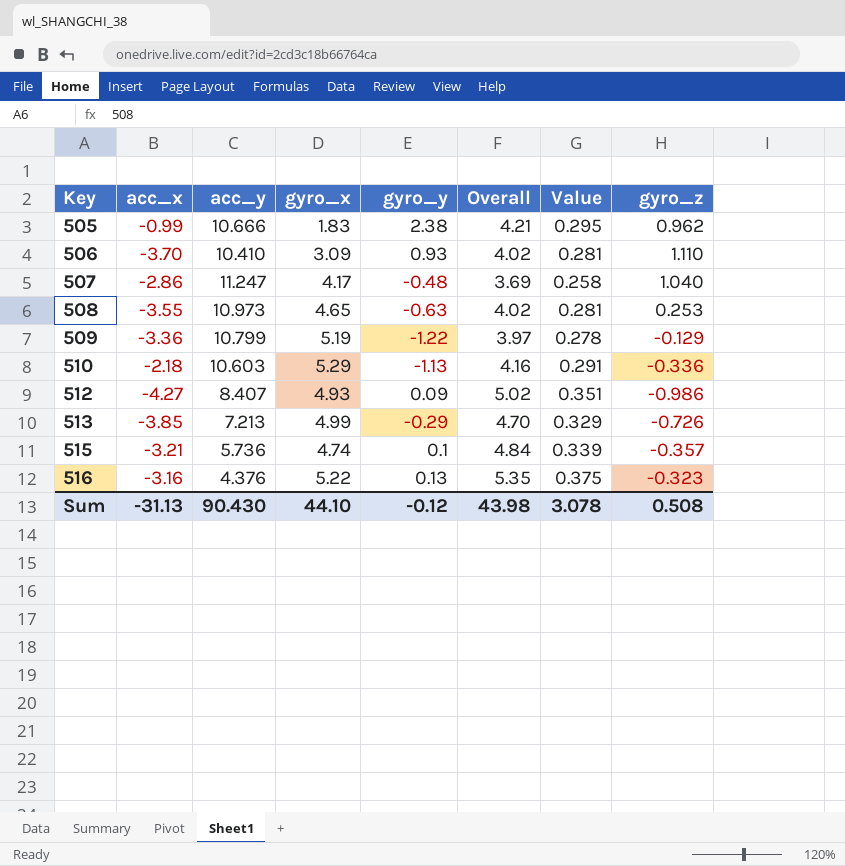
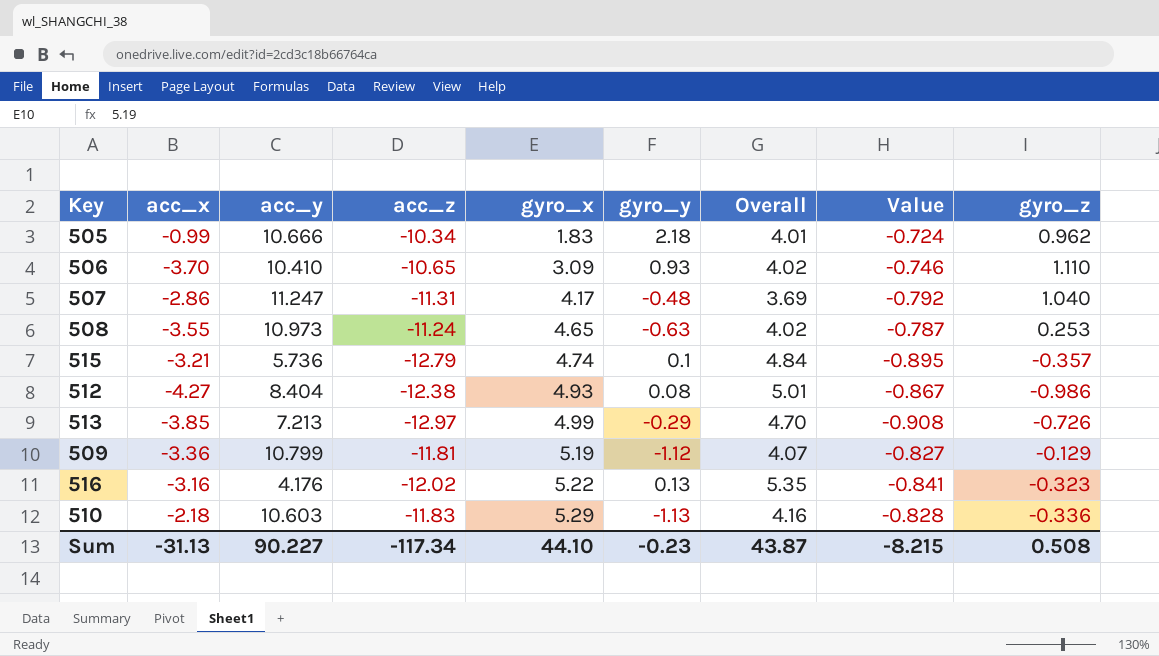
row order: Key ascending -> gyro_x ascending
column acc_z | position: none -> 4
column Value | formula: [Overall] * 0.07 -> [acc_z] * 0.07
505 | gyro_y: 2.38 -> 2.18
505 | Overall: 4.21 -> 4.01
512 | acc_y: 8.407 -> 8.404
512 | gyro_y: 0.09 -> 0.08
512 | Overall: 5.02 -> 5.01
509 | gyro_y: -1.22 -> -1.12
509 | Overall: 3.97 -> 4.07
516 | acc_y: 4.376 -> 4.176
Sum | acc_y: 90.430 -> 90.227
Sum | gyro_y: -0.12 -> -0.23
Sum | Overall: 43.98 -> 43.87
Sum | Value: 3.078 -> -8.215

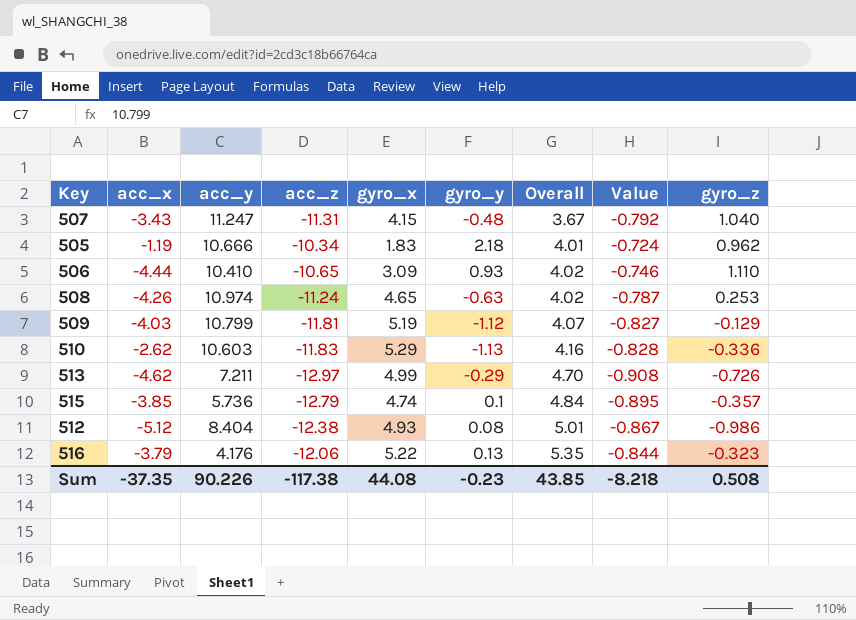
row order: gyro_x ascending -> Overall ascending
507 | acc_x: -2.86 -> -3.43
507 | gyro_x: 4.17 -> 4.15
507 | Overall: 3.69 -> 3.67
505 | acc_x: -0.99 -> -1.19
506 | acc_x: -3.70 -> -4.44
508 | acc_x: -3.55 -> -4.26
508 | acc_y: 10.973 -> 10.974
509 | acc_x: -3.36 -> -4.03
510 | acc_x: -2.18 -> -2.62
513 | acc_x: -3.85 -> -4.62
513 | acc_y: 7.213 -> 7.211
515 | acc_x: -3.21 -> -3.85
512 | acc_x: -4.27 -> -5.12
516 | acc_x: -3.16 -> -3.79
516 | acc_z: -12.02 -> -12.06
516 | Value: -0.841 -> -0.844
Sum | acc_x: -31.13 -> -37.35
Sum | acc_y: 90.227 -> 90.226
Sum | acc_z: -117.34 -> -117.38
Sum | gyro_x: 44.10 -> 44.08
Sum | Overall: 43.87 -> 43.85
Sum | Value: -8.215 -> -8.218

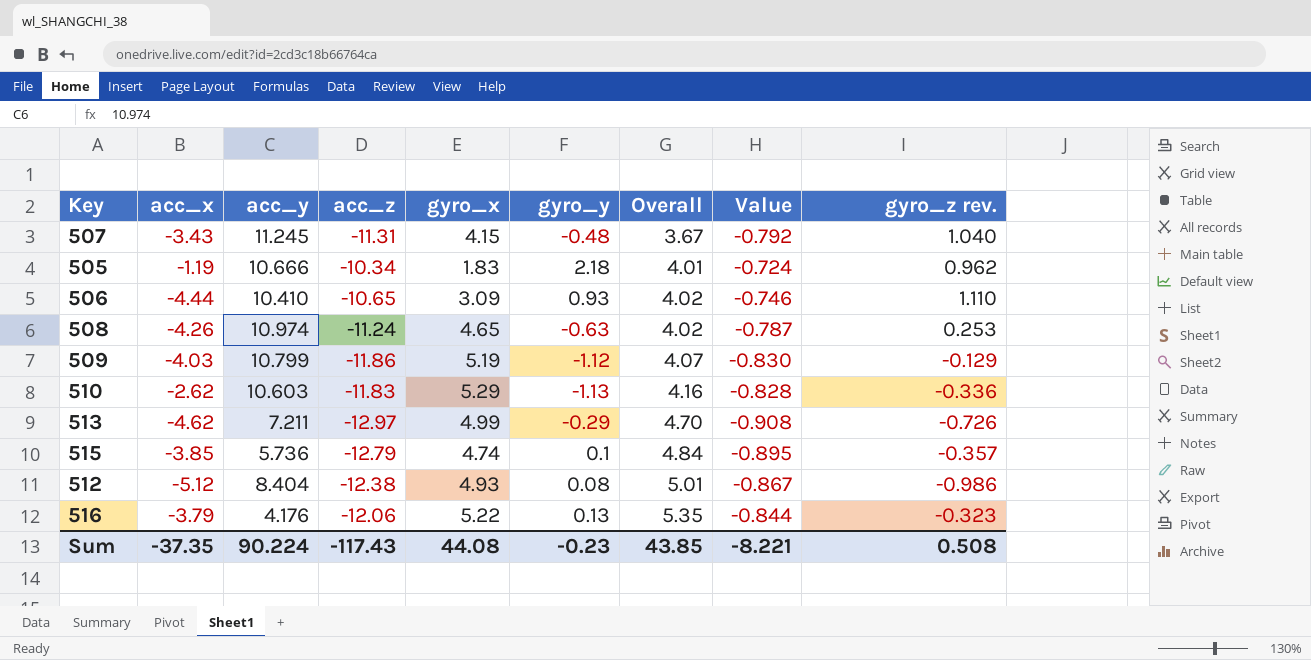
column name: gyro_z -> gyro_z rev.
507 | acc_y: 11.247 -> 11.245
509 | acc_z: -11.81 -> -11.86
509 | Value: -0.827 -> -0.830
Sum | acc_y: 90.226 -> 90.224
Sum | acc_z: -117.38 -> -117.43
Sum | Value: -8.218 -> -8.221

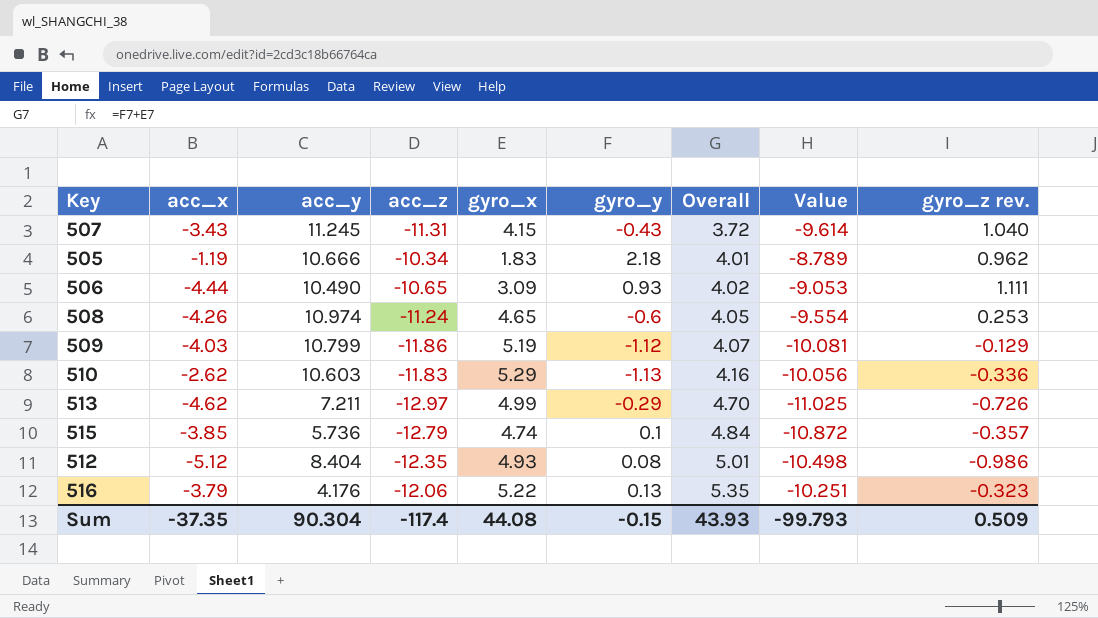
column Value | formula: [acc_z] * 0.07 -> [acc_z] * 0.85
507 | gyro_y: -0.48 -> -0.43
507 | Overall: 3.67 -> 3.72
506 | acc_y: 10.410 -> 10.490
506 | gyro_z rev.: 1.110 -> 1.111
508 | gyro_y: -0.63 -> -0.6
508 | Overall: 4.02 -> 4.05
512 | acc_z: -12.38 -> -12.35
Sum | acc_y: 90.224 -> 90.304
Sum | acc_z: -117.43 -> -117.4
Sum | gyro_y: -0.23 -> -0.15
Sum | Overall: 43.85 -> 43.93
Sum | Value: -8.221 -> -99.793
Sum | gyro_z rev.: 0.508 -> 0.509

